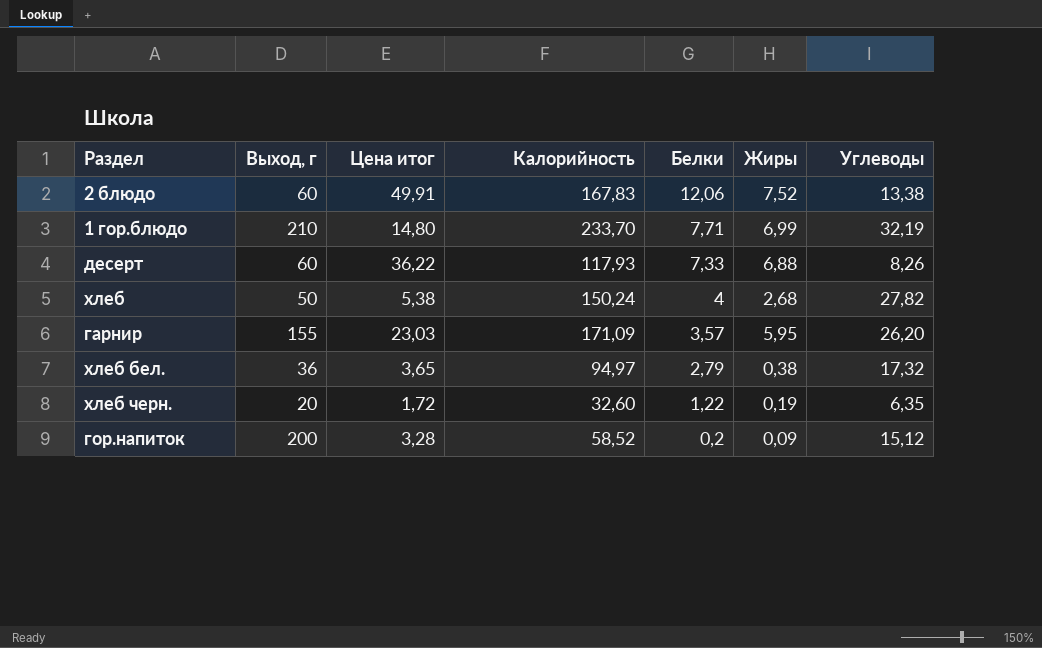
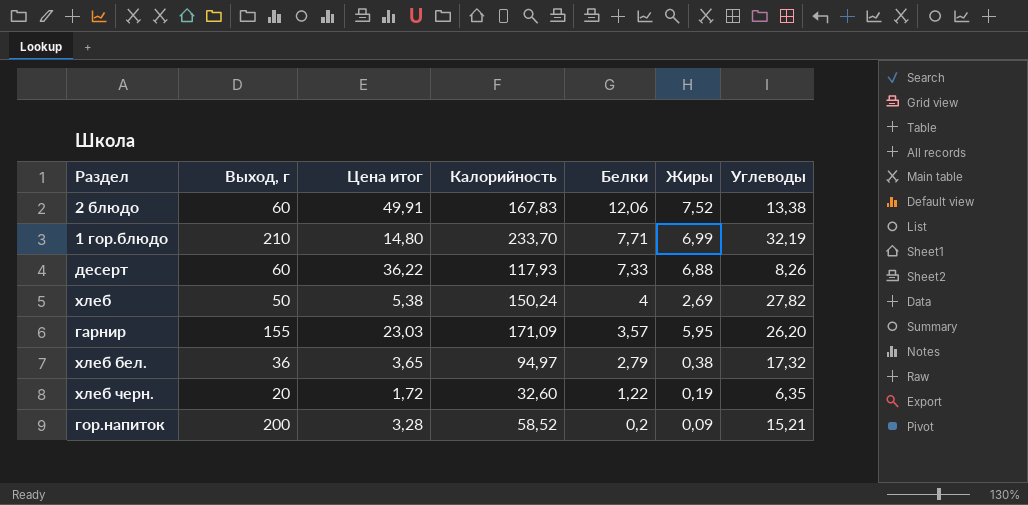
хлеб | Жиры: 2,68 -> 2,69
гор.напиток | Углеводы: 15,12 -> 15,21

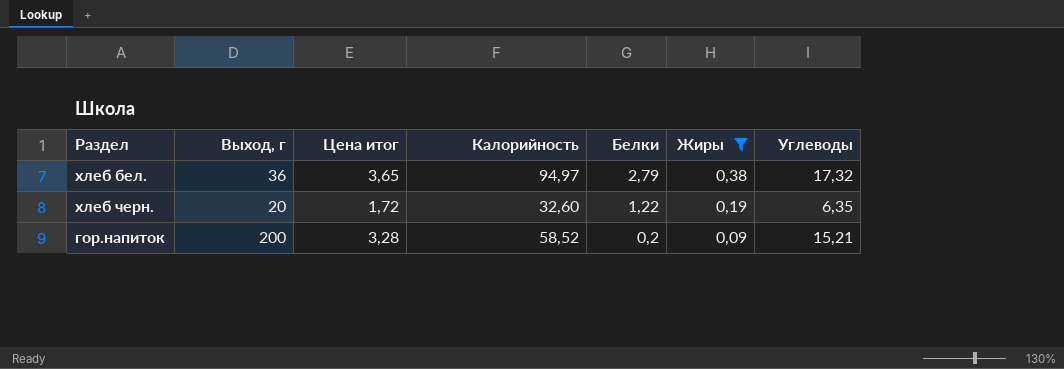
filter: none -> Жиры <= 0,38

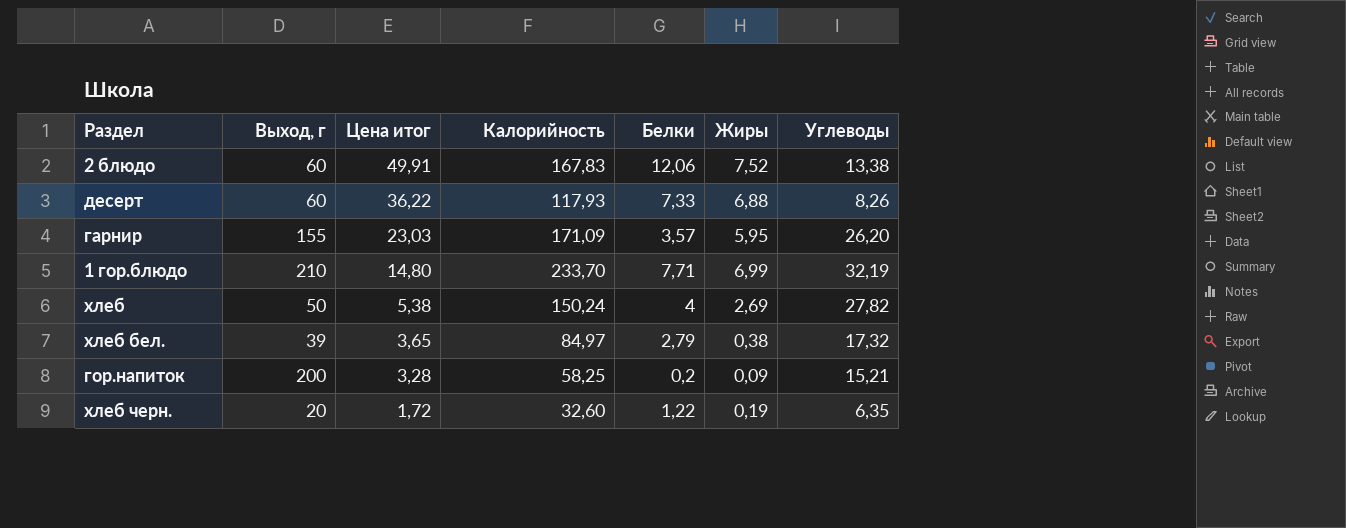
filter: Жиры <= 0,38 -> none
row order: Белки descending -> Цена итог descending
хлеб бел. | Выход, г: 36 -> 39
хлеб бел. | Калорийность: 94,97 -> 84,97
гор.напиток | Калорийность: 58,52 -> 58,25

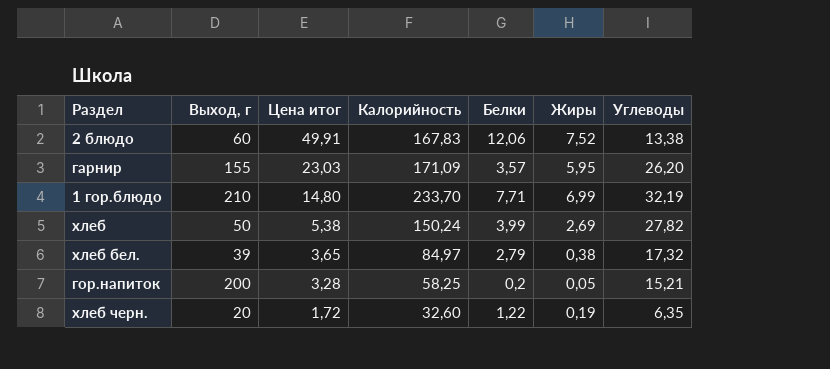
row десерт: 60 | 36,22 | 117,93 | 7,33 | 6,88 | 8,26 -> none
хлеб | Белки: 4 -> 3,99
гор.напиток | Жиры: 0,09 -> 0,05

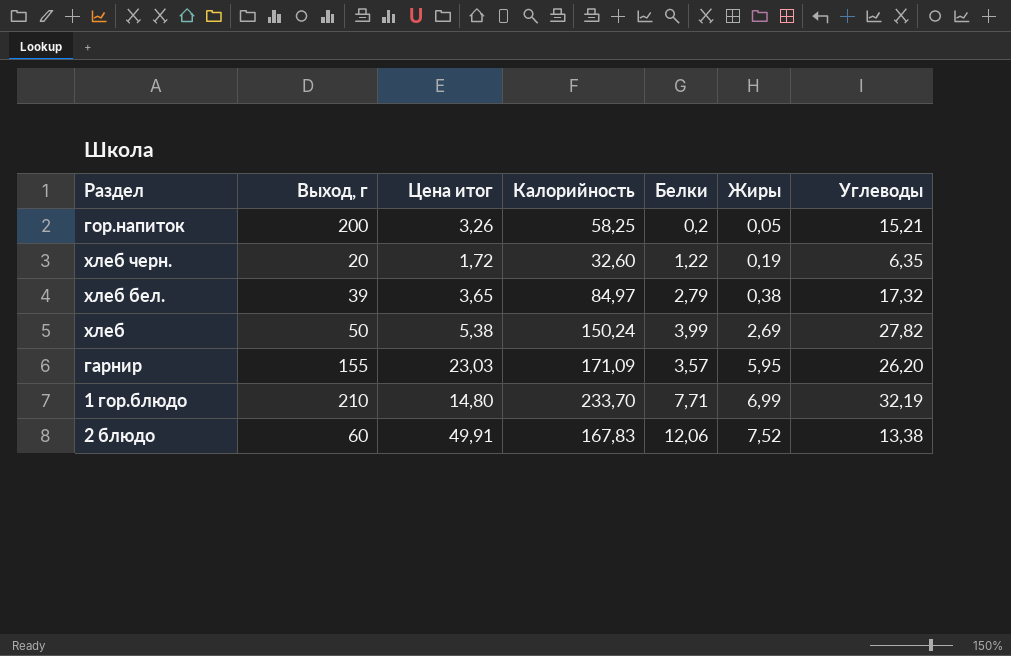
row order: Цена итог descending -> Жиры ascending
гор.напиток | Цена итог: 3,28 -> 3,26

